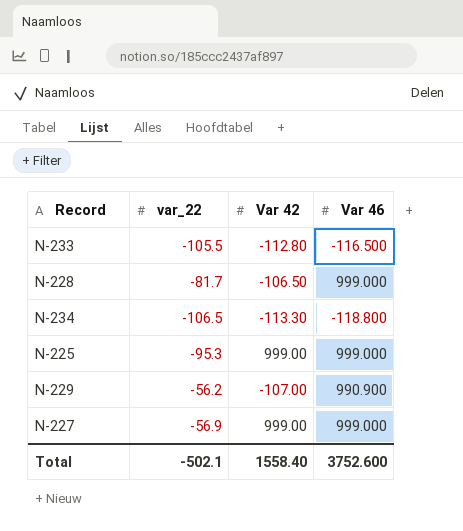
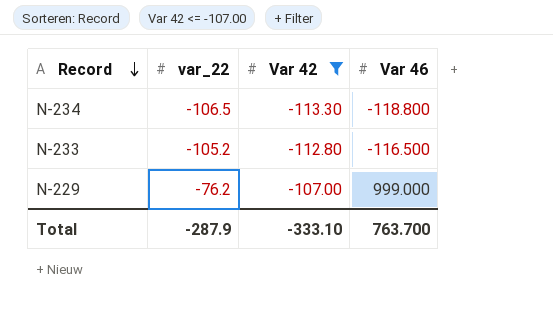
filter: none -> Var 42 <= -107.00
row order: none -> Record descending
N-233 | var_22: -105.5 -> -105.2
N-229 | var_22: -56.2 -> -76.2
N-229 | Var 46: 990.900 -> 999.000
Total | var_22: -502.1 -> -287.9
Total | Var 42: 1558.40 -> -333.10
Total | Var 46: 3752.600 -> 763.700

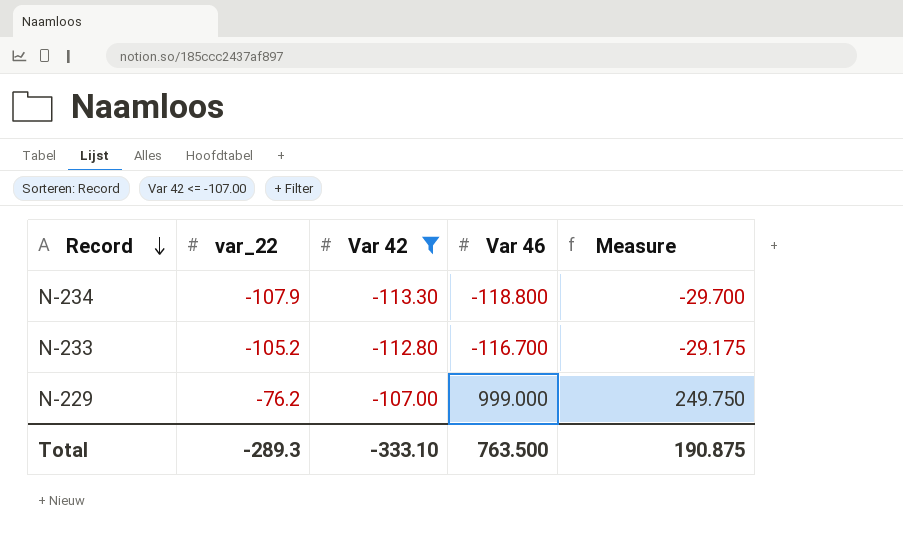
column Measure | formula: none -> [Var 46] * 0.25
N-234 | var_22: -106.5 -> -107.9
N-233 | Var 46: -116.500 -> -116.700
Total | var_22: -287.9 -> -289.3
Total | Var 46: 763.700 -> 763.500

